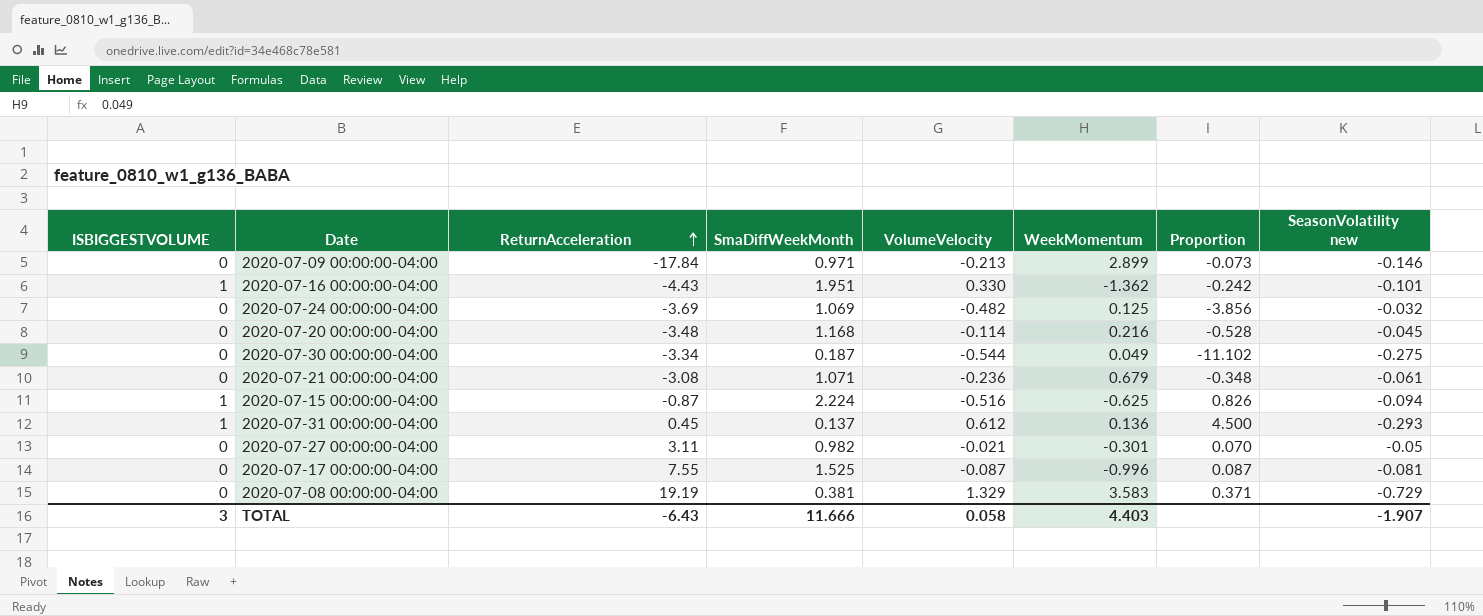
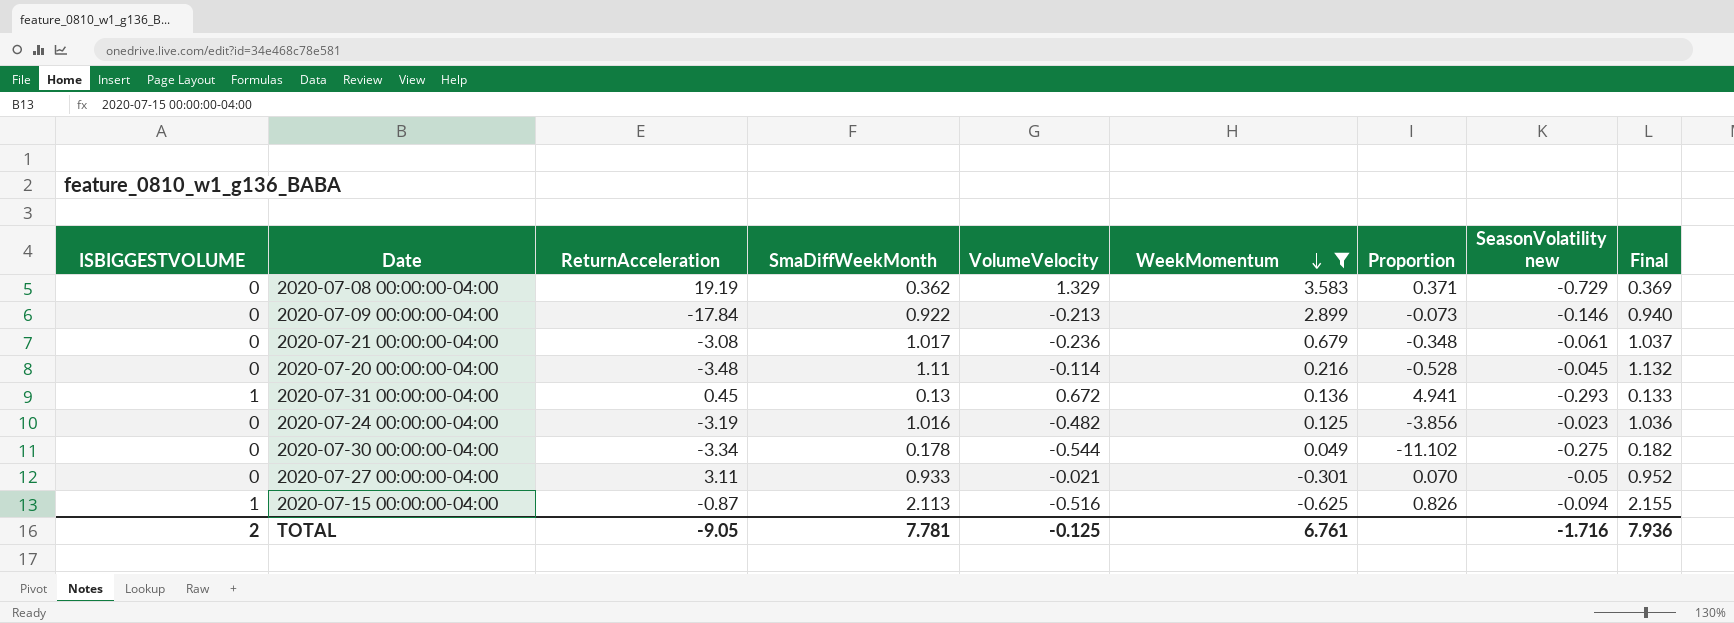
filter: none -> WeekMomentum >= -0.625
row order: ReturnAcceleration ascending -> WeekMomentum descending
column Final | formula: none -> [SmaDiffWeekMonth] * 1.02
2020-07-08 00:00:00-04:00 | SmaDiffWeekMonth: 0.381 -> 0.362
2020-07-09 00:00:00-04:00 | SmaDiffWeekMonth: 0.971 -> 0.922
2020-07-21 00:00:00-04:00 | SmaDiffWeekMonth: 1.071 -> 1.017
2020-07-20 00:00:00-04:00 | SmaDiffWeekMonth: 1.168 -> 1.11
2020-07-31 00:00:00-04:00 | SmaDiffWeekMonth: 0.137 -> 0.13
2020-07-31 00:00:00-04:00 | VolumeVelocity: 0.612 -> 0.672
2020-07-31 00:00:00-04:00 | Proportion: 4.500 -> 4.941
2020-07-24 00:00:00-04:00 | ReturnAcceleration: -3.69 -> -3.19
2020-07-24 00:00:00-04:00 | SmaDiffWeekMonth: 1.069 -> 1.016
2020-07-24 00:00:00-04:00 | SeasonVolatility new: -0.032 -> -0.023
2020-07-30 00:00:00-04:00 | SmaDiffWeekMonth: 0.187 -> 0.178
2020-07-27 00:00:00-04:00 | SmaDiffWeekMonth: 0.982 -> 0.933
2020-07-15 00:00:00-04:00 | SmaDiffWeekMonth: 2.224 -> 2.113
TOTAL | ISBIGGESTVOLUME: 3 -> 2
TOTAL | ReturnAcceleration: -6.43 -> -9.05
TOTAL | SmaDiffWeekMonth: 11.666 -> 7.781
TOTAL | VolumeVelocity: 0.058 -> -0.125
TOTAL | WeekMomentum: 4.403 -> 6.761
TOTAL | SeasonVolatility new: -1.907 -> -1.716

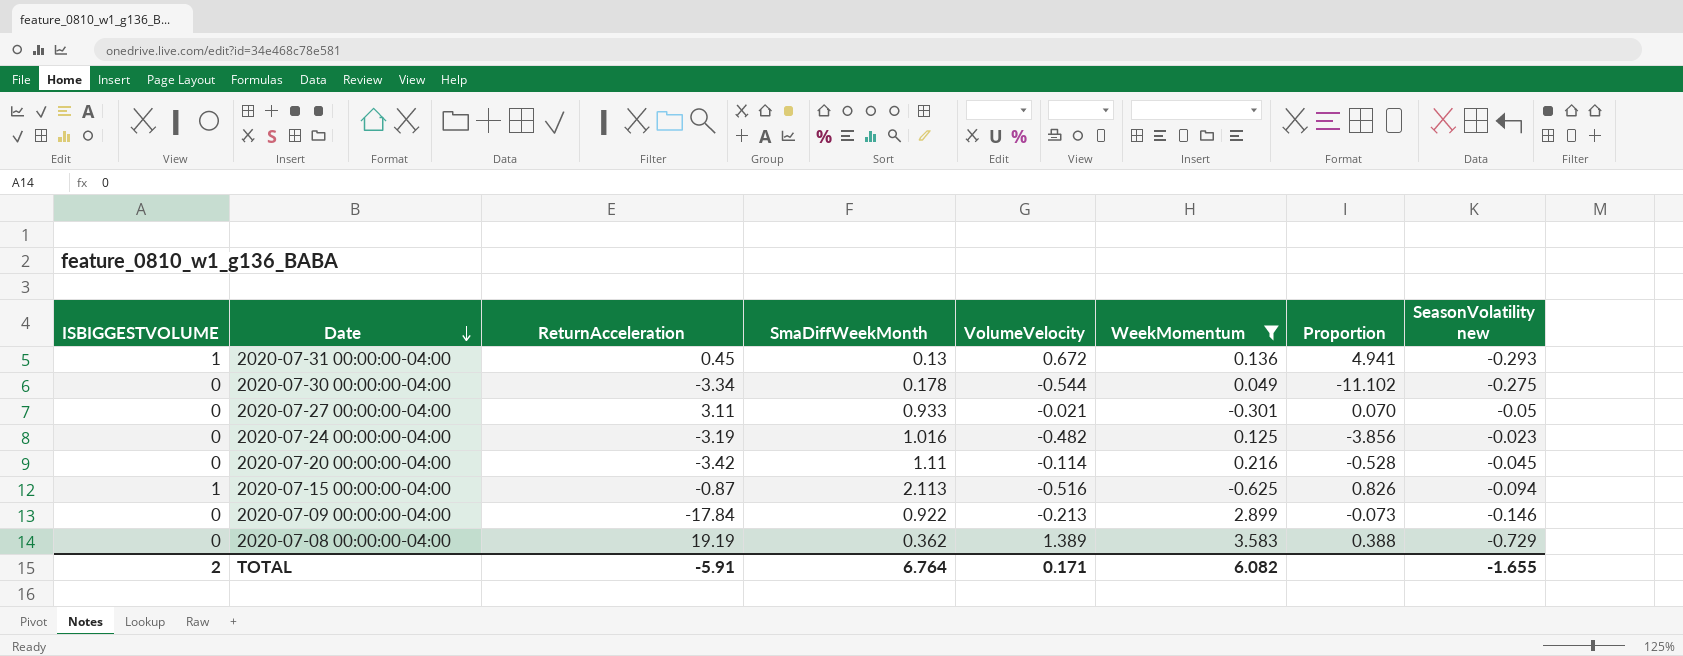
row order: WeekMomentum descending -> Date descending
column Final | formula: [SmaDiffWeekMonth] * 1.02 -> none
row 2020-07-21 00:00:00-04:00: 0 | -3.08 | 1.017 | -0.236 | 0.679 | -0.348 | -0.061 | 1.037 -> none
2020-07-20 00:00:00-04:00 | ReturnAcceleration: -3.48 -> -3.42
2020-07-08 00:00:00-04:00 | VolumeVelocity: 1.329 -> 1.389
2020-07-08 00:00:00-04:00 | Proportion: 0.371 -> 0.388
TOTAL | ReturnAcceleration: -9.05 -> -5.91
TOTAL | SmaDiffWeekMonth: 7.781 -> 6.764
TOTAL | VolumeVelocity: -0.125 -> 0.171
TOTAL | WeekMomentum: 6.761 -> 6.082
TOTAL | SeasonVolatility new: -1.716 -> -1.655

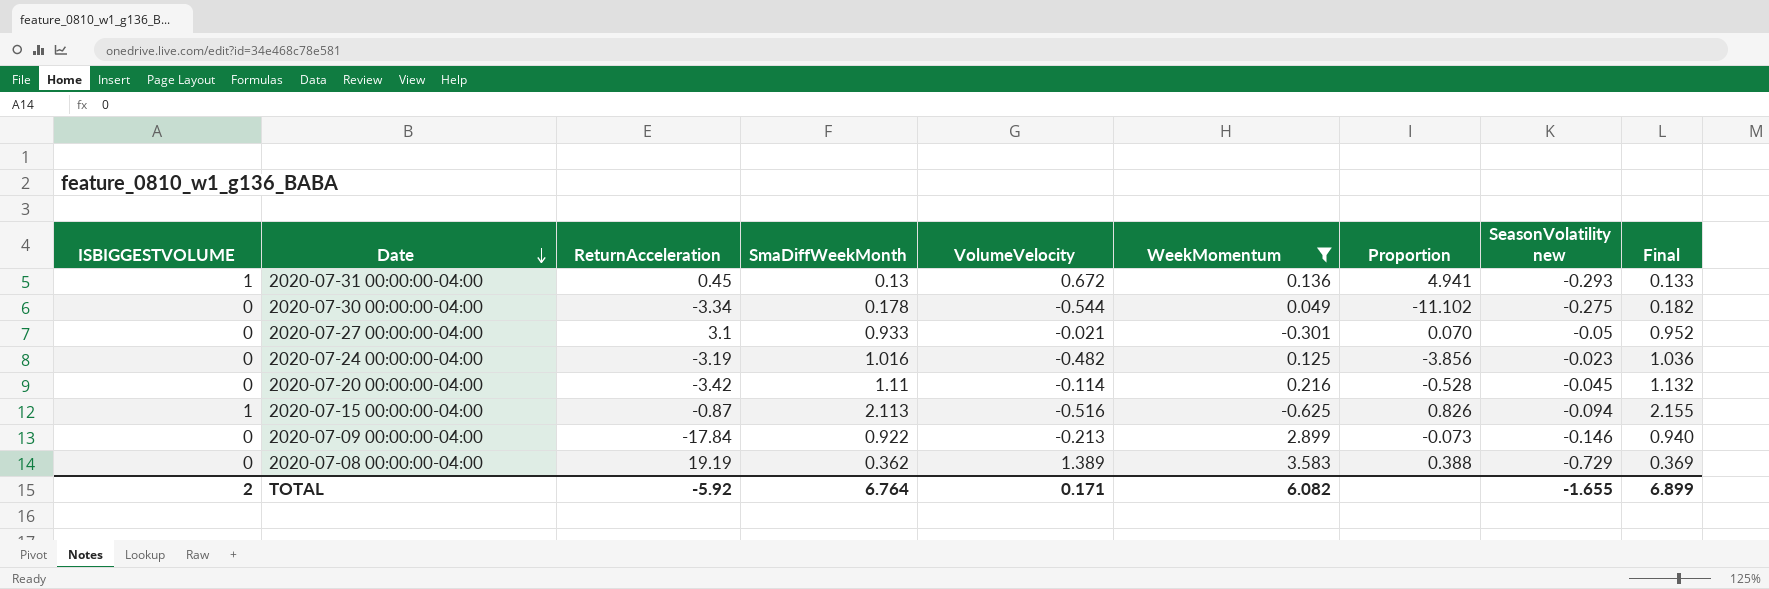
column Final | formula: none -> [SmaDiffWeekMonth] * 1.02
2020-07-27 00:00:00-04:00 | ReturnAcceleration: 3.11 -> 3.1
TOTAL | ReturnAcceleration: -5.91 -> -5.92

